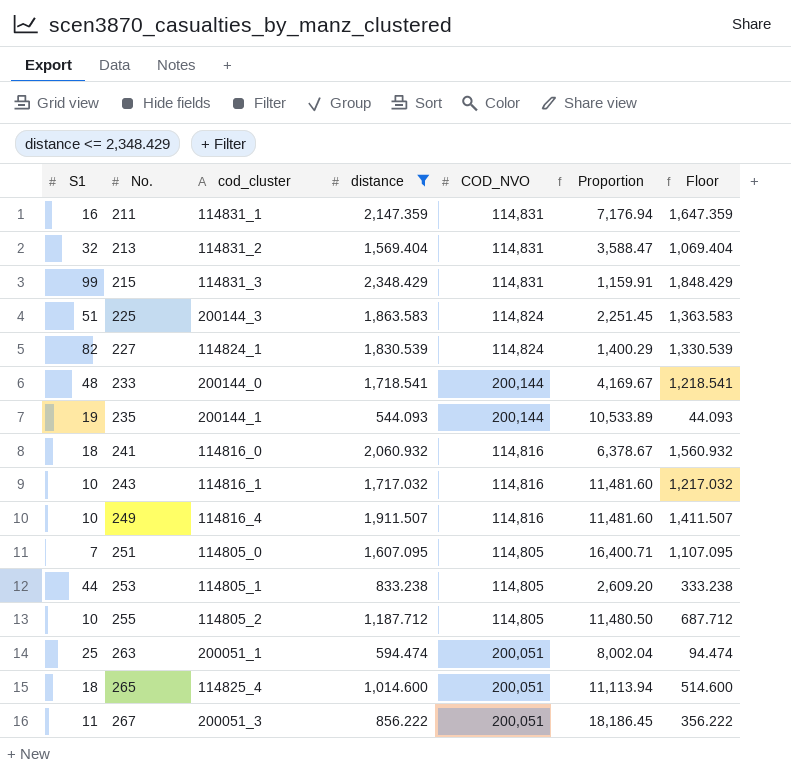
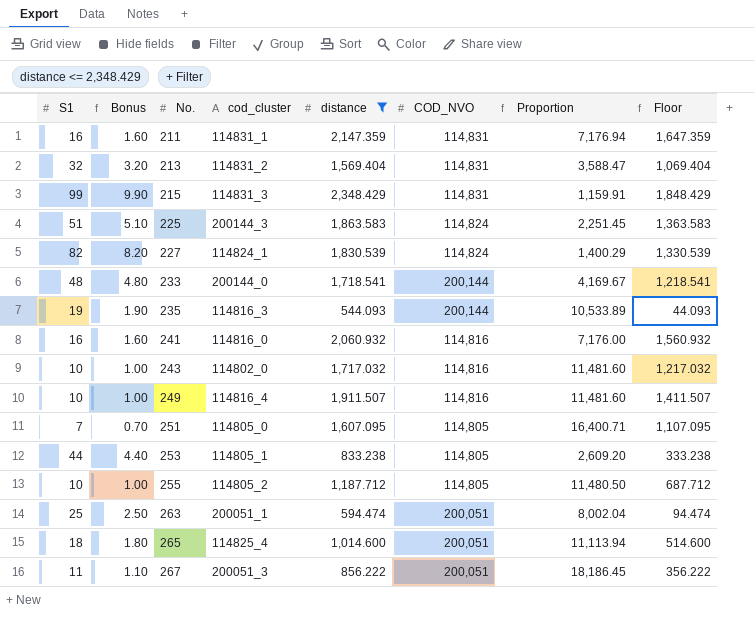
column Bonus | formula: none -> [S1] * 0.1
235 | cod_cluster: 200144_1 -> 114816_3
241 | S1: 18 -> 16
241 | Proportion: 6,378.67 -> 7,176.00
243 | cod_cluster: 114816_1 -> 114802_0

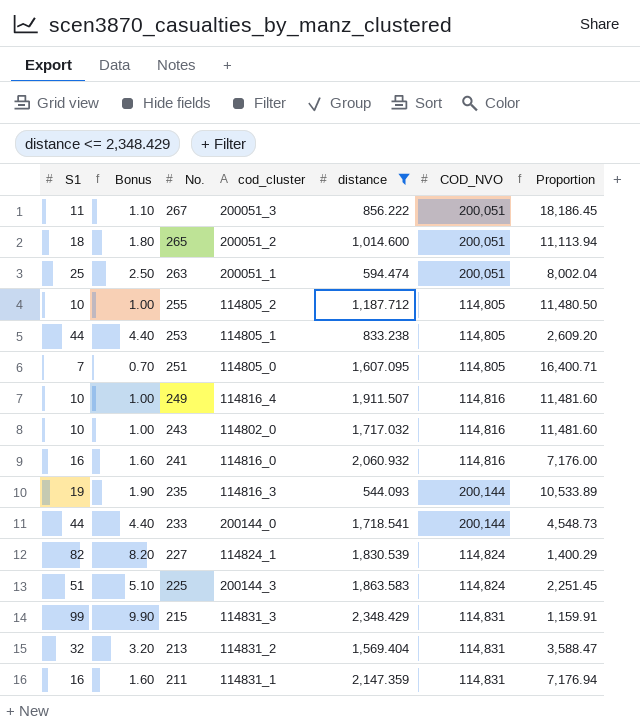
row order: No. ascending -> No. descending
column Floor | formula: [distance] - 500 -> none
265 | cod_cluster: 114825_4 -> 200051_2
233 | S1: 48 -> 44
233 | Bonus: 4.80 -> 4.40
233 | Proportion: 4,169.67 -> 4,548.73

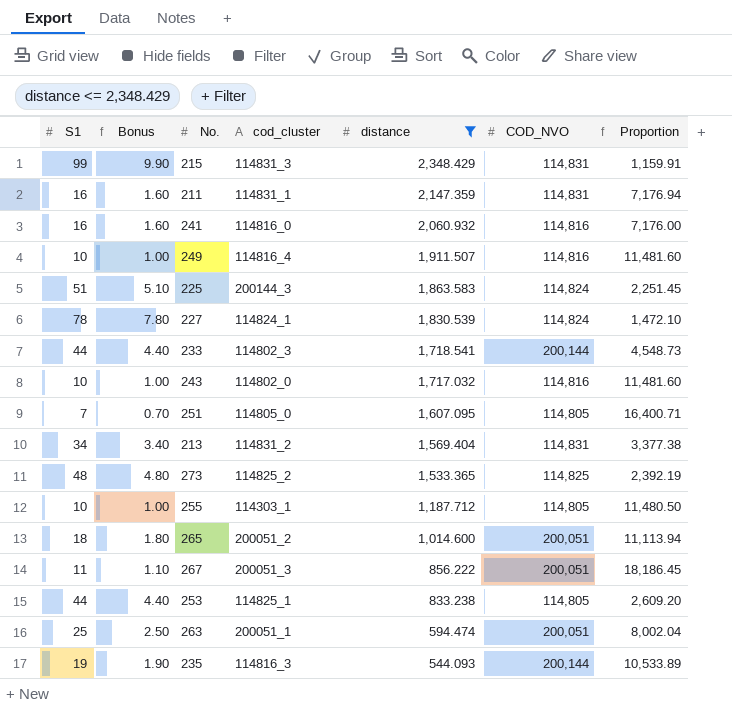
row order: No. descending -> distance descending
227 | S1: 82 -> 78
227 | Bonus: 8.20 -> 7.80
227 | Proportion: 1,400.29 -> 1,472.10
233 | cod_cluster: 200144_0 -> 114802_3
213 | S1: 32 -> 34
213 | Bonus: 3.20 -> 3.40
213 | Proportion: 3,588.47 -> 3,377.38
row 273: none -> 48 | 4.80 | 114825_2 | 1,533.365 | 114,825 | 2,392.19
255 | cod_cluster: 114805_2 -> 114303_1
253 | cod_cluster: 114805_1 -> 114825_1

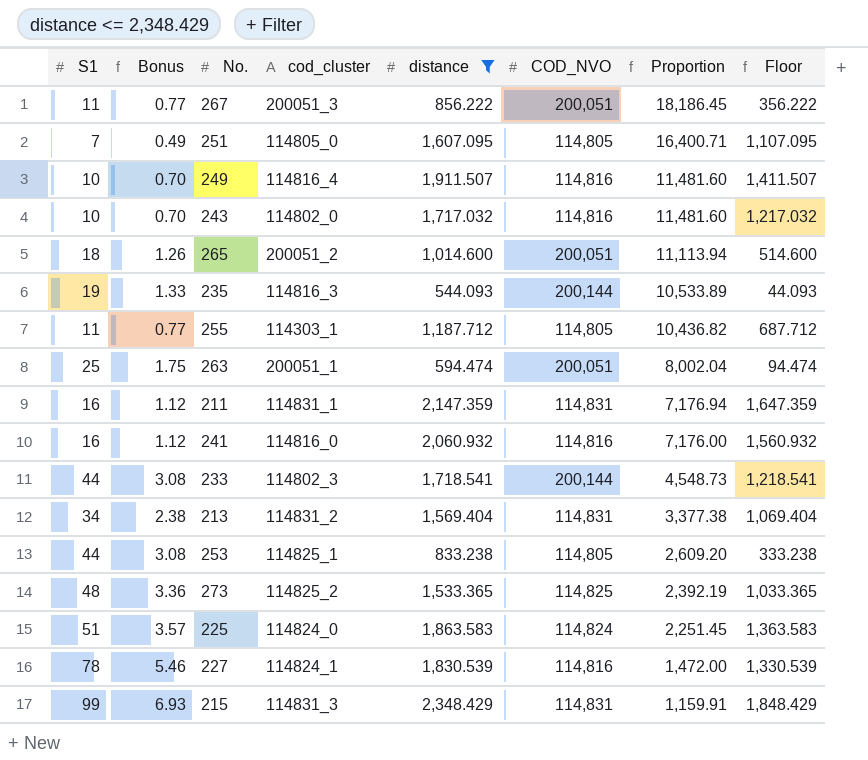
row order: distance descending -> Proportion descending
column Bonus | formula: [S1] * 0.1 -> [S1] * 0.07
column Floor | formula: none -> [distance] - 500
255 | S1: 10 -> 11
255 | Proportion: 11,480.50 -> 10,436.82
225 | cod_cluster: 200144_3 -> 114824_0
227 | COD_NVO: 114,824 -> 114,816
227 | Proportion: 1,472.10 -> 1,472.00

